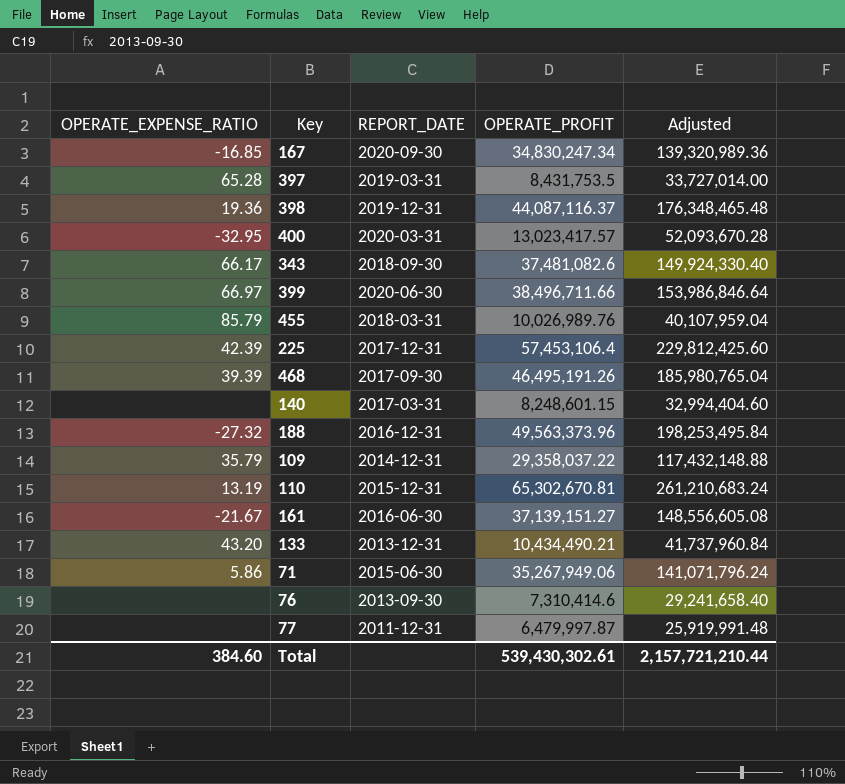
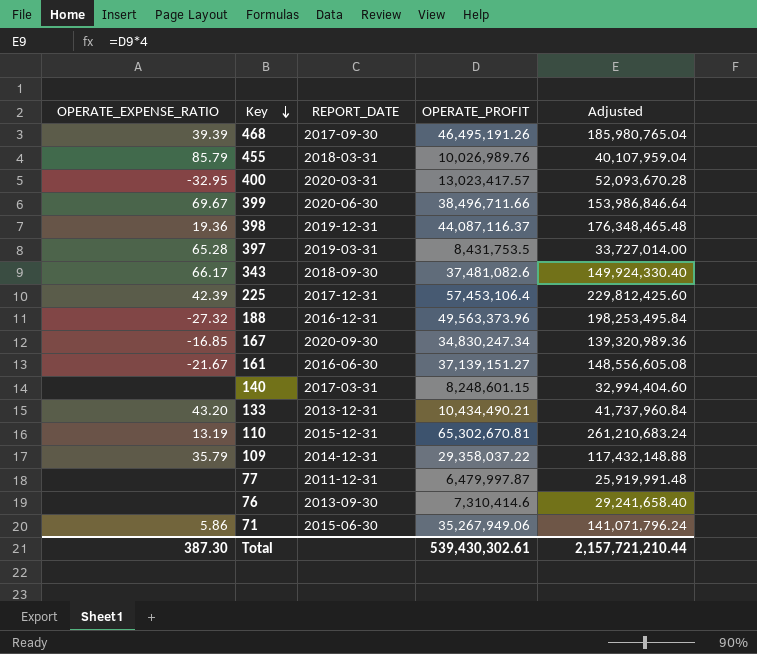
row order: none -> Key descending
399 | OPERATE_EXPENSE_RATIO: 66.97 -> 69.67
Total | OPERATE_EXPENSE_RATIO: 384.60 -> 387.30

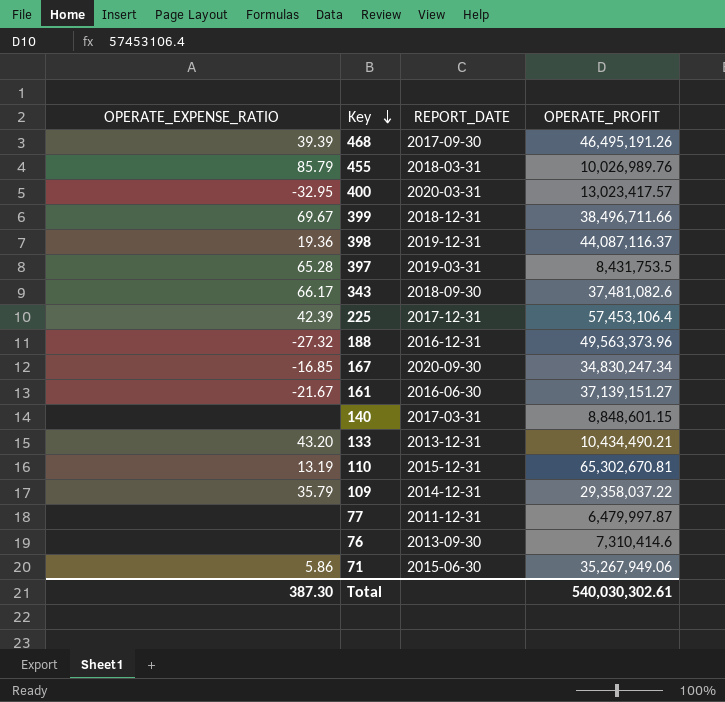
column Adjusted | formula: [OPERATE_PROFIT] * 4 -> none
399 | REPORT_DATE: 2020-06-30 -> 2018-12-31
140 | OPERATE_PROFIT: 8,248,601.15 -> 8,848,601.15
Total | OPERATE_PROFIT: 539,430,302.61 -> 540,030,302.61

